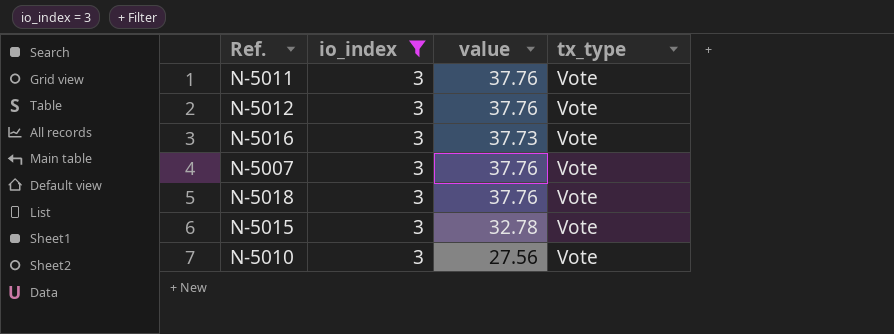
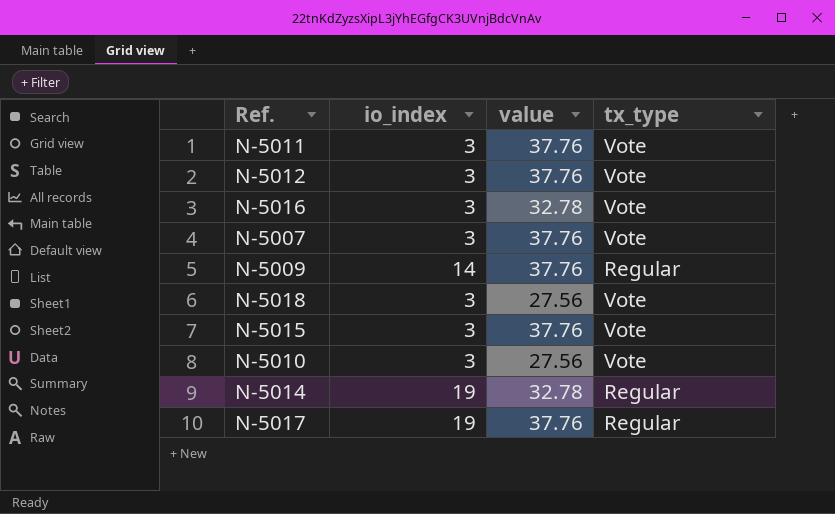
filter: io_index = 3 -> none
N-5016 | value: 37.73 -> 32.78
N-5018 | value: 37.76 -> 27.56
N-5015 | value: 32.78 -> 37.76

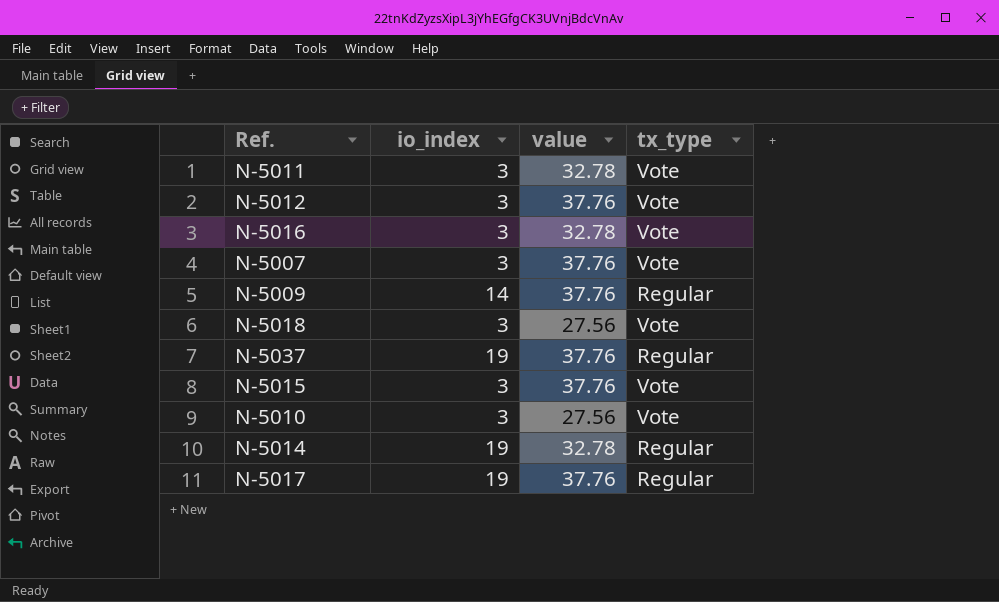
N-5011 | value: 37.76 -> 32.78
row N-5037: none -> 19 | 37.76 | Regular

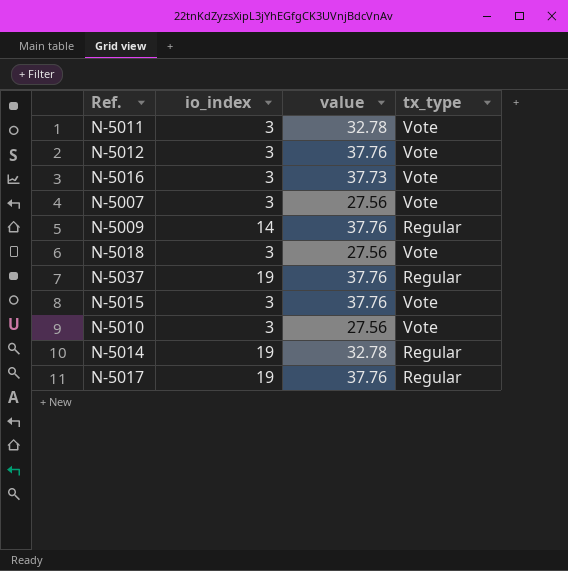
N-5016 | value: 32.78 -> 37.73
N-5007 | value: 37.76 -> 27.56

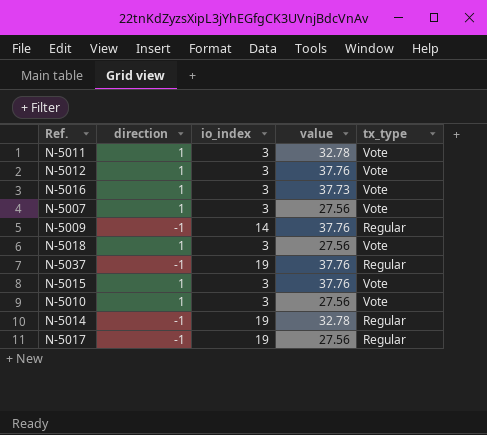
column direction | position: none -> 2
N-5017 | value: 37.76 -> 27.56

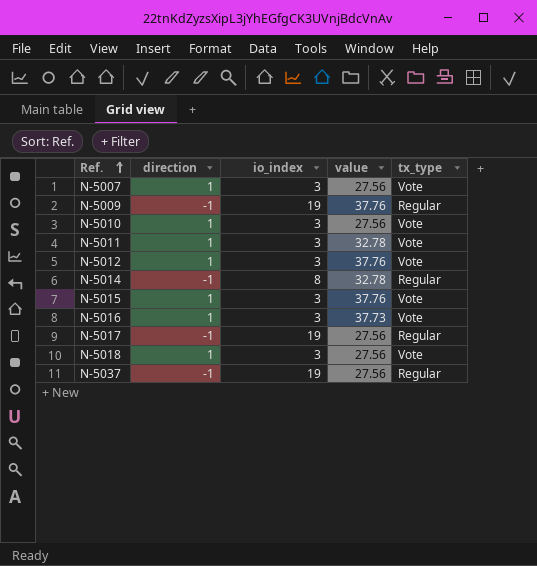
row order: none -> Ref. ascending
N-5009 | io_index: 14 -> 19
N-5014 | io_index: 19 -> 8
N-5037 | value: 37.76 -> 27.56

